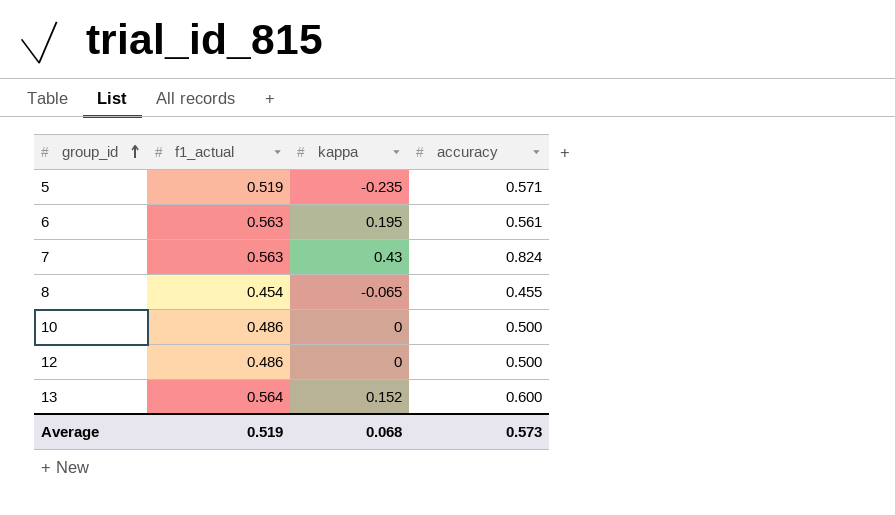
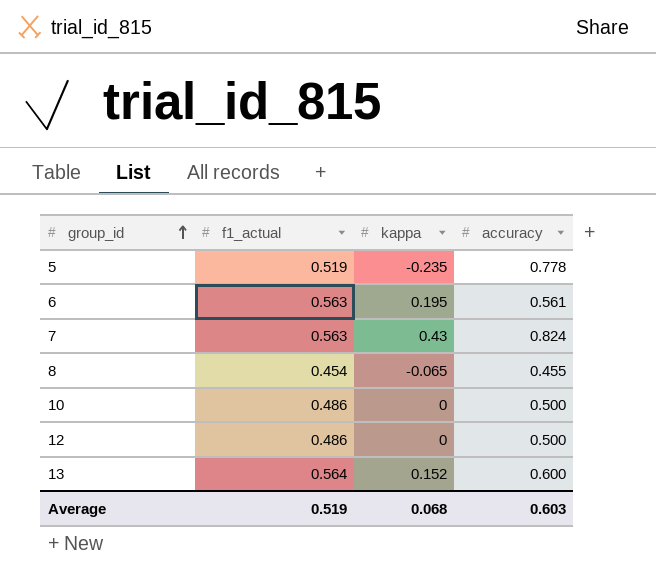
5 | accuracy: 0.571 -> 0.778
Average | accuracy: 0.573 -> 0.603

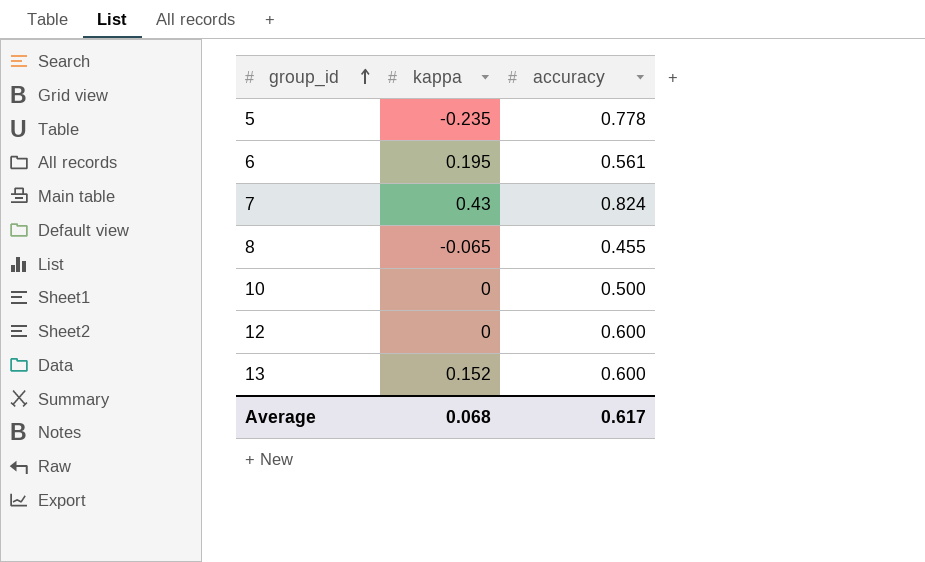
column f1_actual | position: 2 -> none
12 | accuracy: 0.500 -> 0.600
Average | accuracy: 0.603 -> 0.617

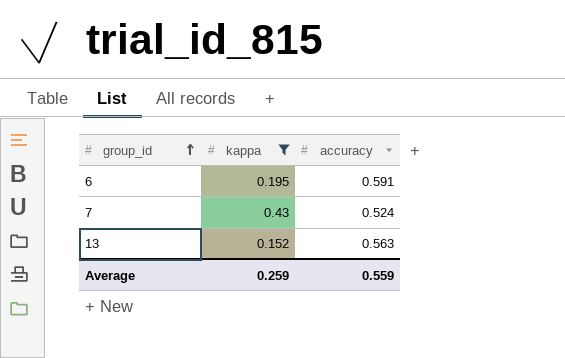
filter: none -> kappa >= 0.152
6 | accuracy: 0.561 -> 0.591
7 | accuracy: 0.824 -> 0.524
13 | accuracy: 0.600 -> 0.563
Average | kappa: 0.068 -> 0.259
Average | accuracy: 0.617 -> 0.559

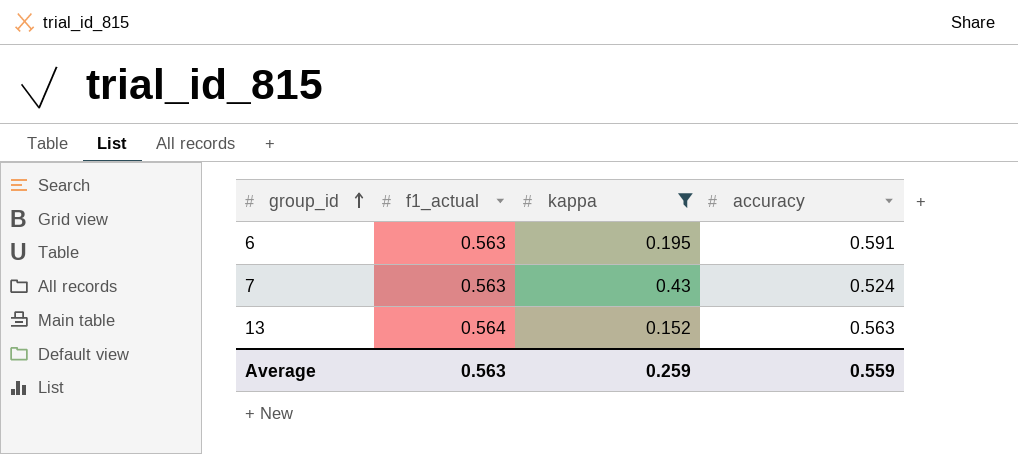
column f1_actual | position: none -> 2

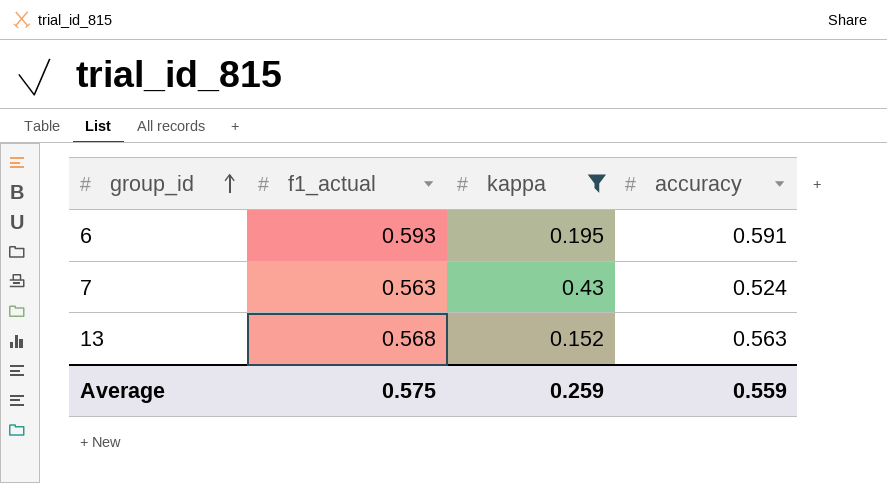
6 | f1_actual: 0.563 -> 0.593
13 | f1_actual: 0.564 -> 0.568
Average | f1_actual: 0.563 -> 0.575

